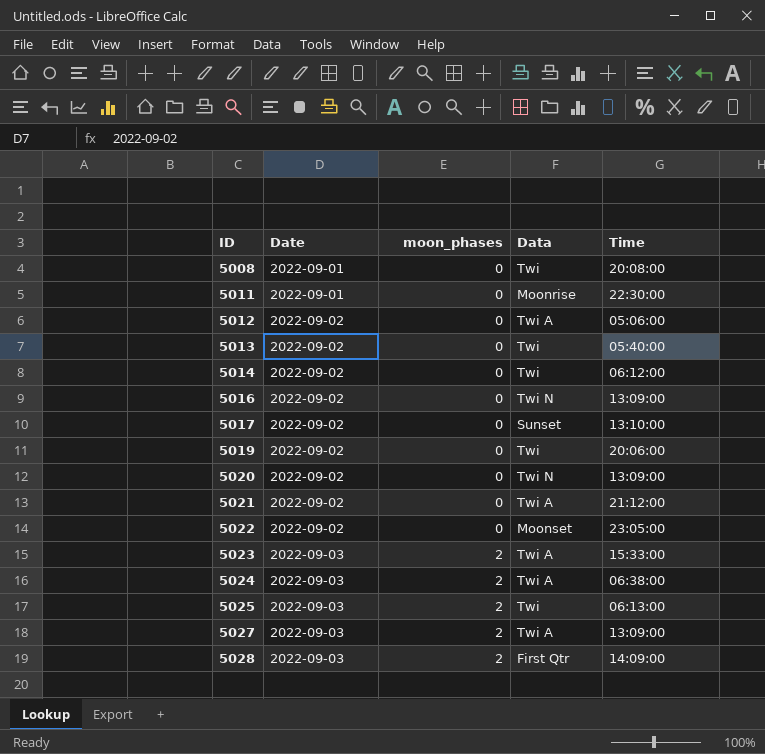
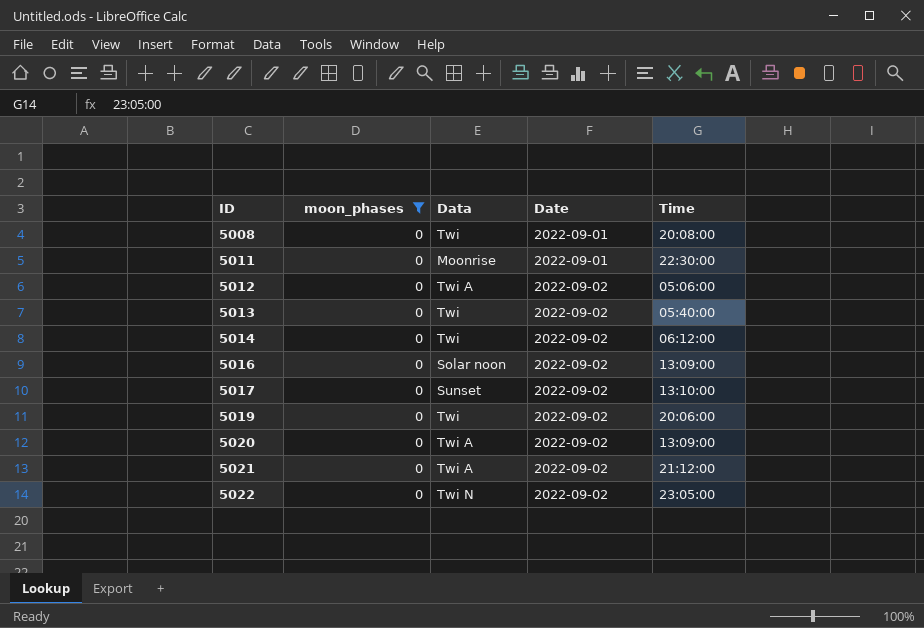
filter: none -> moon_phases = 0
column Date | position: 2 -> 4
5016 | Data: Twi N -> Solar noon
5020 | Data: Twi N -> Twi A
5022 | Data: Moonset -> Twi N

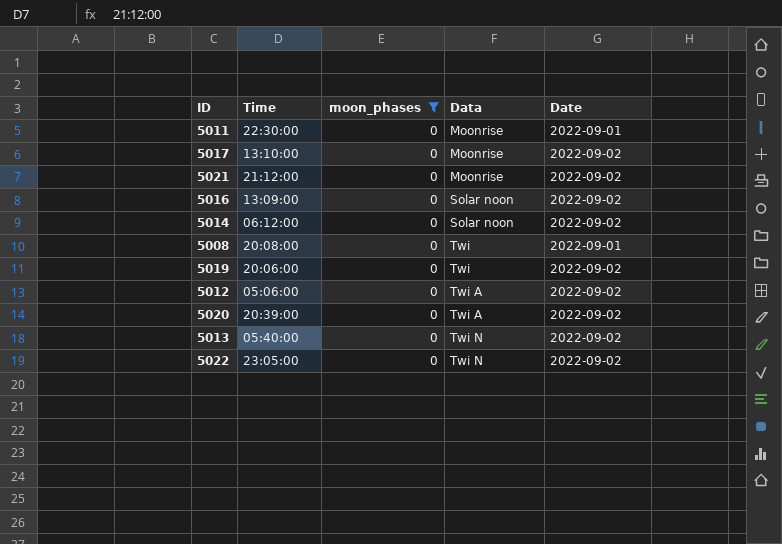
row order: ID ascending -> Data ascending
column Time | position: 5 -> 2
5017 | Data: Sunset -> Moonrise
5021 | Data: Twi A -> Moonrise
5014 | Data: Twi -> Solar noon
5020 | Time: 13:09:00 -> 20:39:00
5013 | Data: Twi -> Twi N

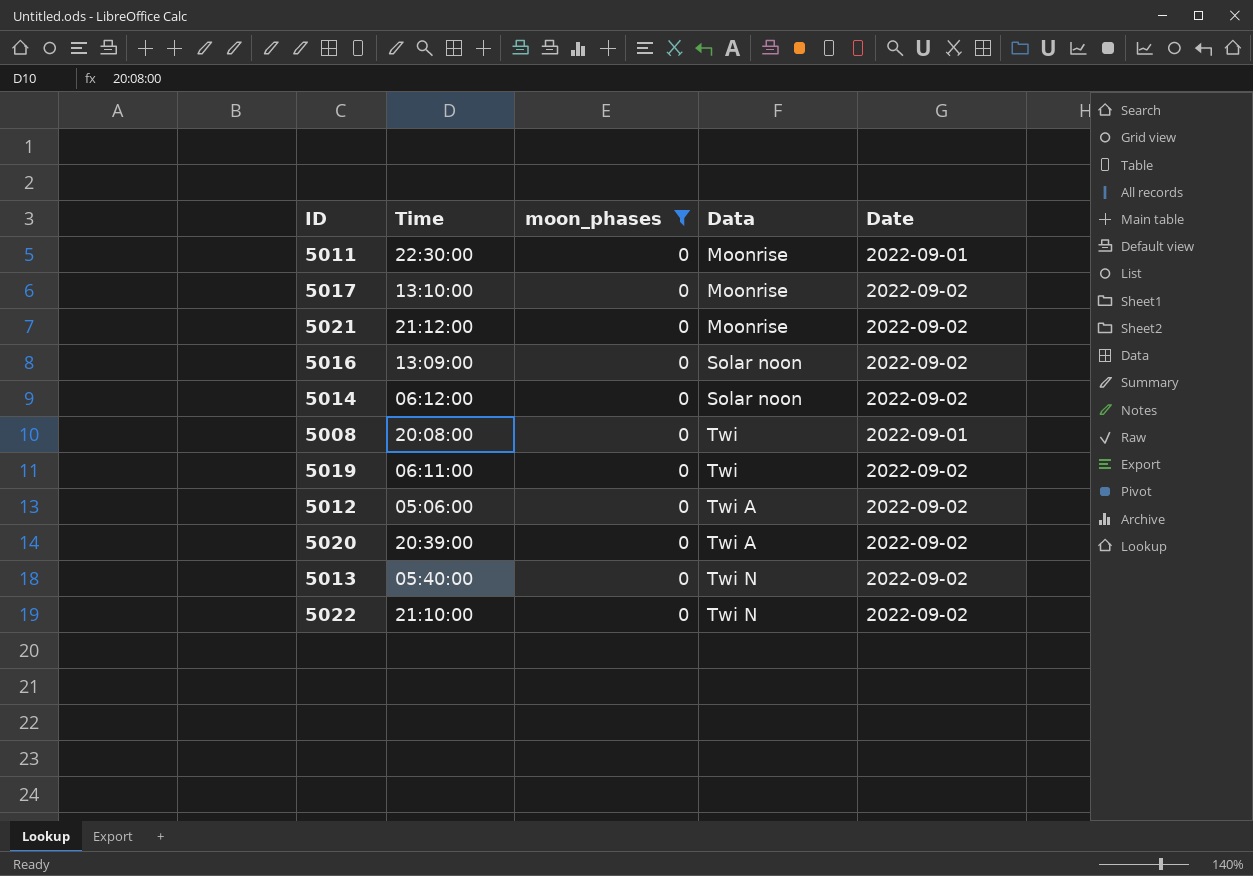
5019 | Time: 20:06:00 -> 06:11:00
5022 | Time: 23:05:00 -> 21:10:00

